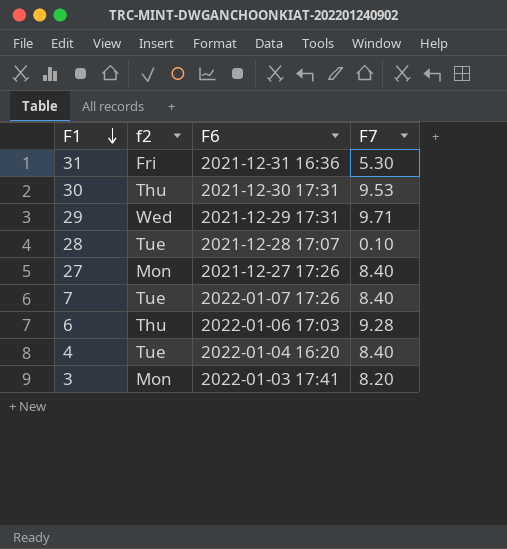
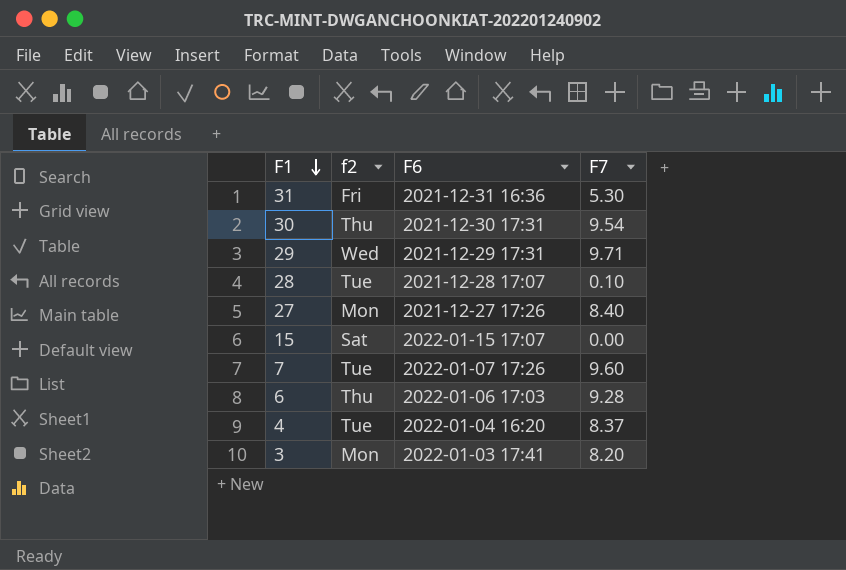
30 | F7: 9.53 -> 9.54
row 15: none -> Sat | 2022-01-15 17:07 | 0.00
7 | F7: 8.40 -> 9.60
4 | F7: 8.40 -> 8.37

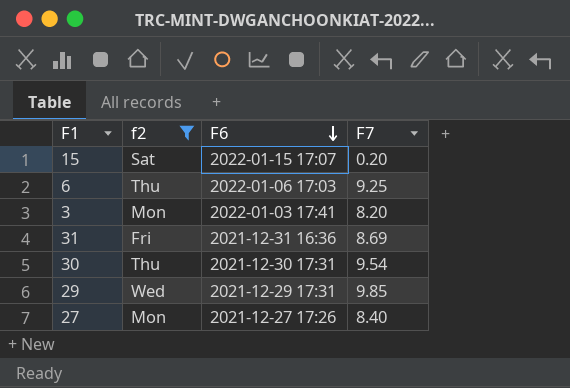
filter: none -> f2 != Tue
row order: F1 descending -> F6 descending
15 | F7: 0.00 -> 0.20
6 | F7: 9.28 -> 9.25
31 | F7: 5.30 -> 8.69
29 | F7: 9.71 -> 9.85

